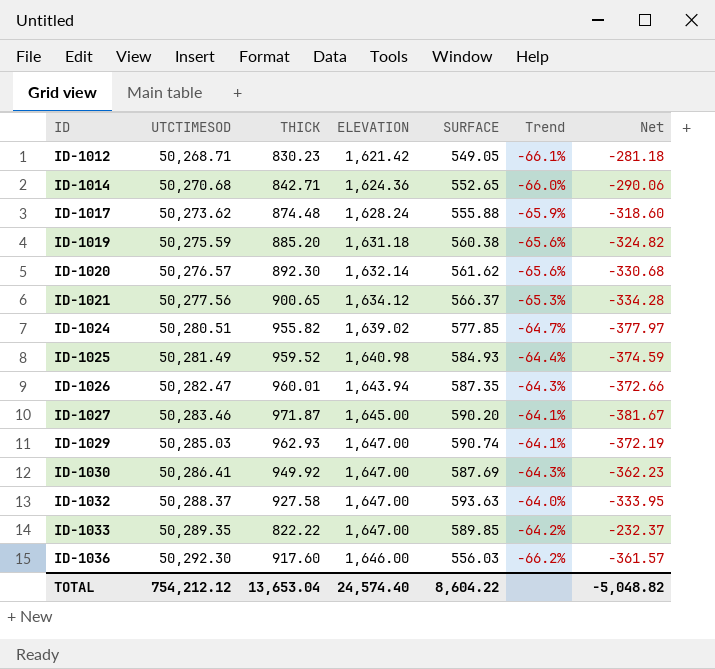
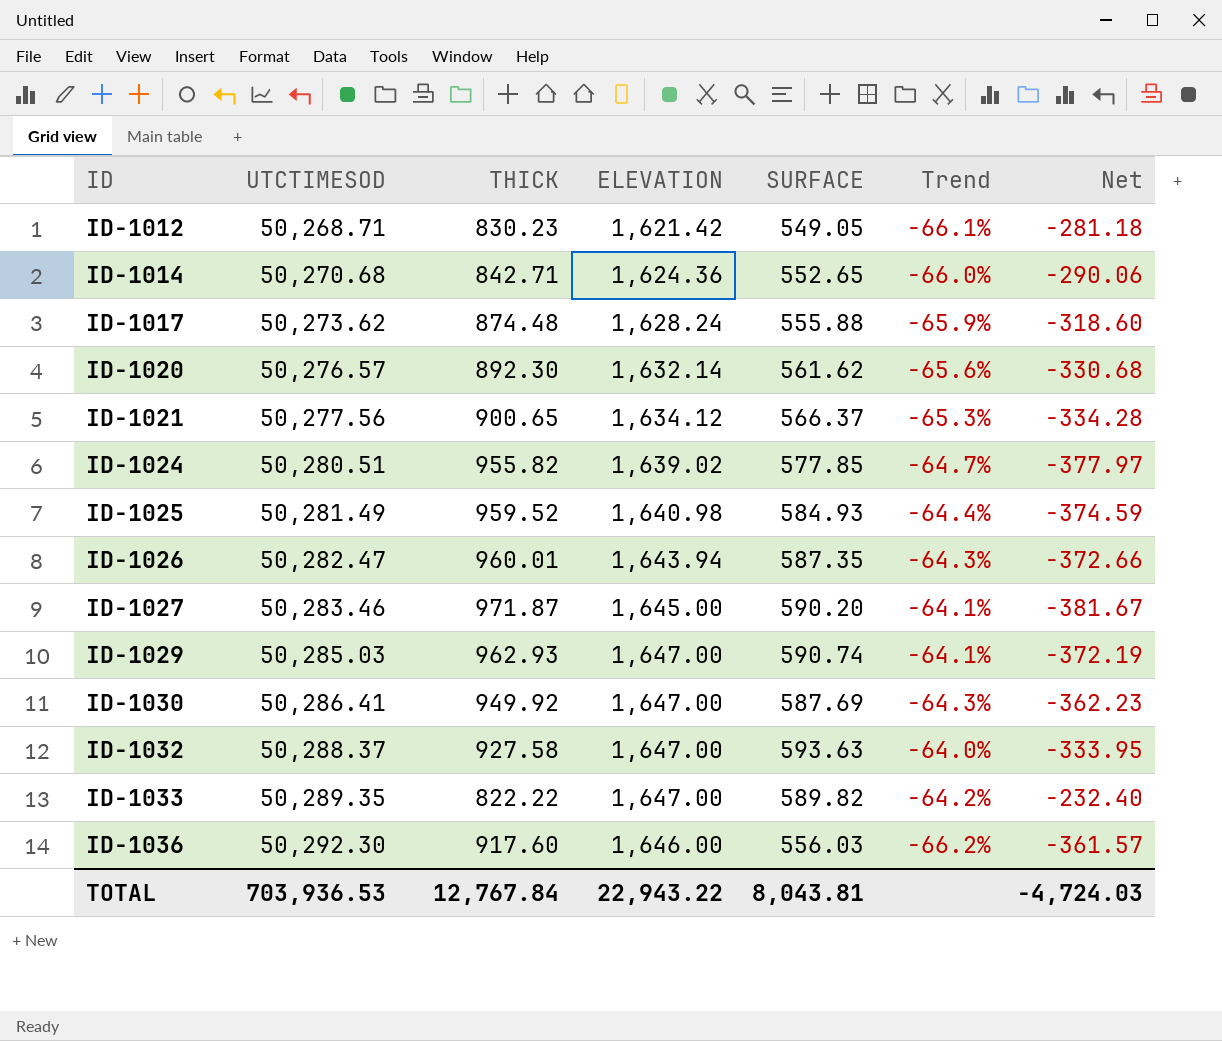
row ID-1019: 50,275.59 | 885.20 | 1,631.18 | 560.38 | -65.6% | -324.82 -> none
ID-1033 | SURFACE: 589.85 -> 589.82
ID-1033 | Net: -232.37 -> -232.40
TOTAL | UTCTIMESOD: 754,212.12 -> 703,936.53
TOTAL | THICK: 13,653.04 -> 12,767.84
TOTAL | ELEVATION: 24,574.40 -> 22,943.22
TOTAL | SURFACE: 8,604.22 -> 8,043.81
TOTAL | Net: -5,048.82 -> -4,724.03

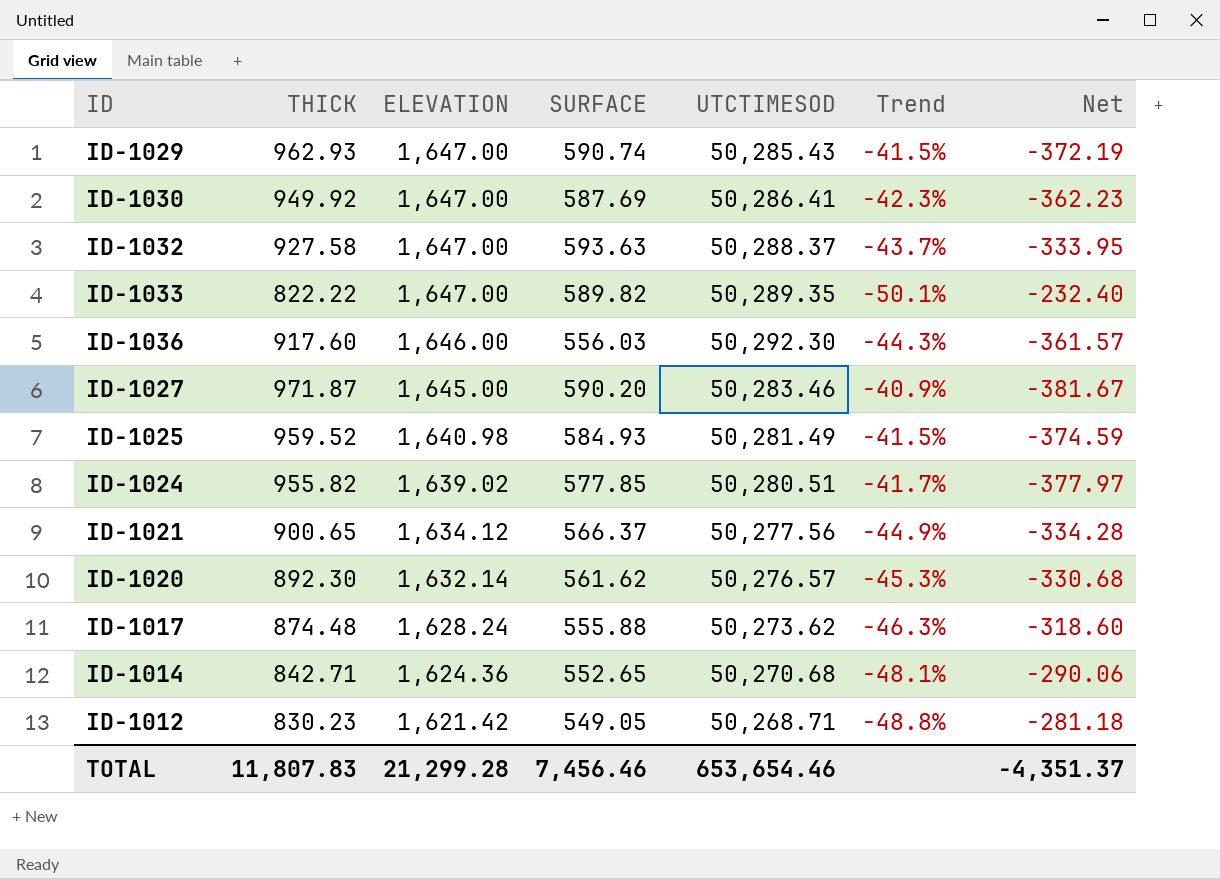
row order: ID ascending -> ELEVATION descending
column UTCTIMESOD | position: 2 -> 5
column Trend | formula: ([SURFACE] - [ELEVATION]) / [ELEVATION] -> ([THICK] - [ELEVATION]) / [ELEVATION]
row ID-1026: 50,282.47 | 960.01 | 1,643.94 | 587.35 | -64.3% | -372.66 -> none
ID-1029 | UTCTIMESOD: 50,285.03 -> 50,285.43
TOTAL | THICK: 12,767.84 -> 11,807.83
TOTAL | ELEVATION: 22,943.22 -> 21,299.28
TOTAL | SURFACE: 8,043.81 -> 7,456.46
TOTAL | UTCTIMESOD: 703,936.53 -> 653,654.46
TOTAL | Net: -4,724.03 -> -4,351.37

